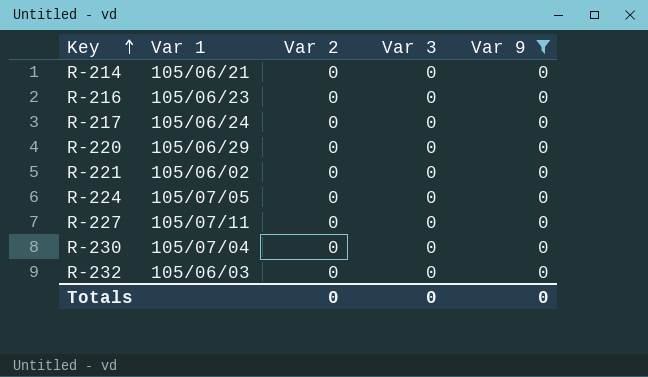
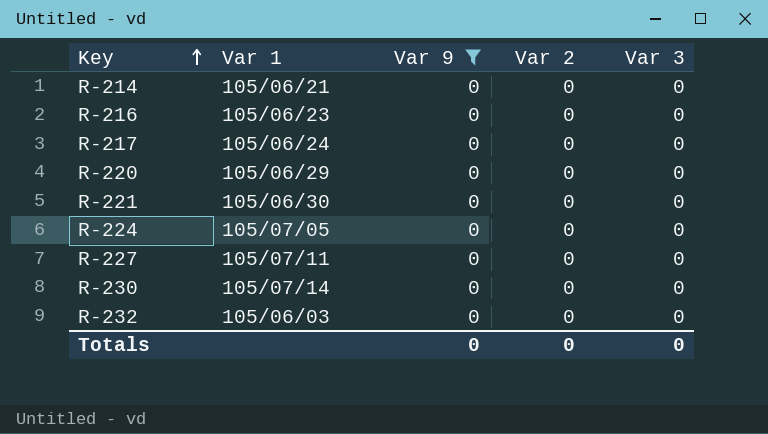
column Var 9 | position: 5 -> 3
R-221 | Var 1: 105/06/02 -> 105/06/30
R-230 | Var 1: 105/07/04 -> 105/07/14

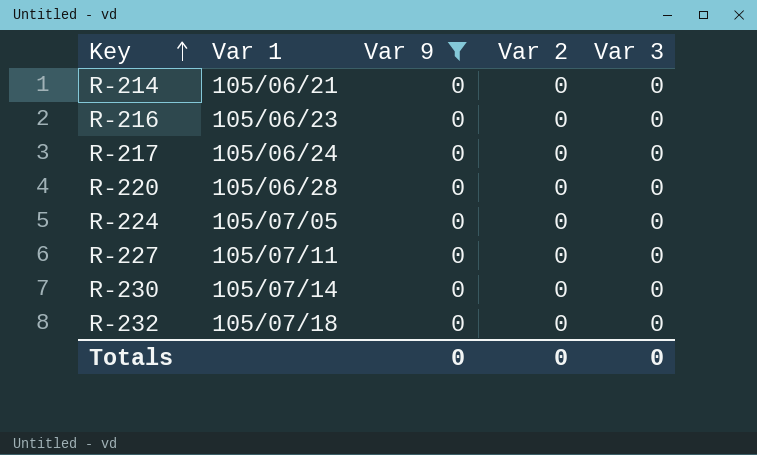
row R-221: 105/06/30 | 0 | 0 | 0 -> none
R-220 | Var 1: 105/06/29 -> 105/06/28
R-232 | Var 1: 105/06/03 -> 105/07/18

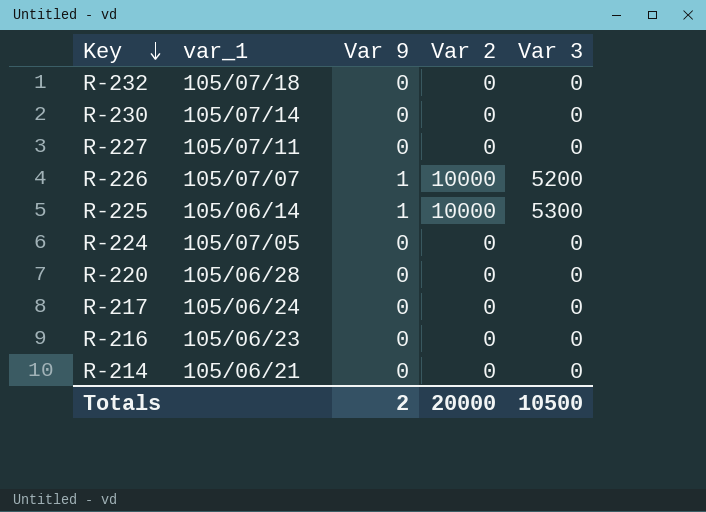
filter: Var 9 = 0 -> none
row order: Key ascending -> Key descending
column name: Var 1 -> var_1
Totals | Var 9: 0 -> 2
Totals | Var 2: 0 -> 20000
Totals | Var 3: 0 -> 10500

